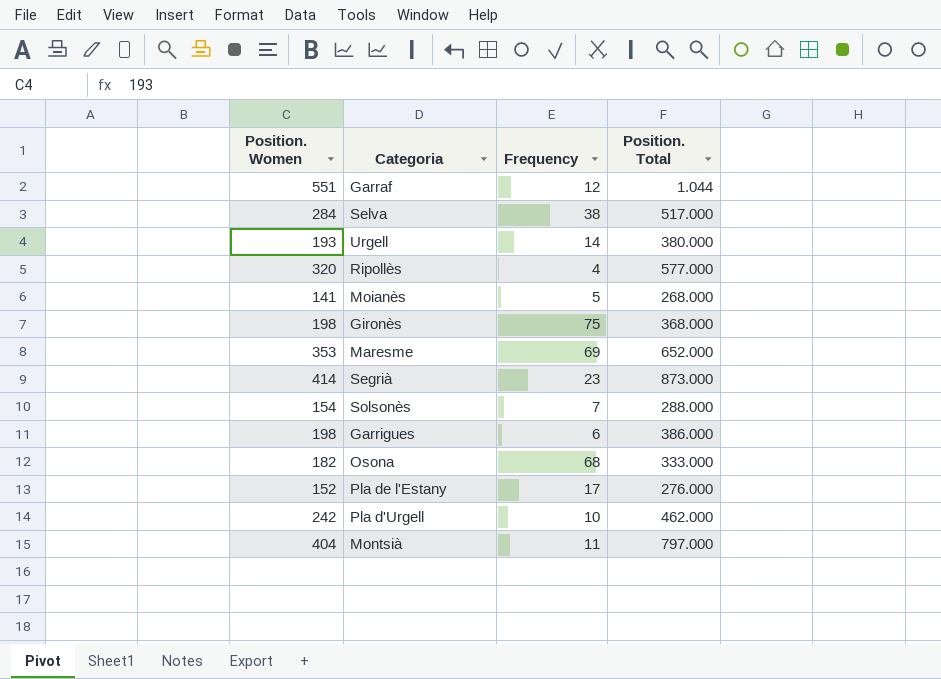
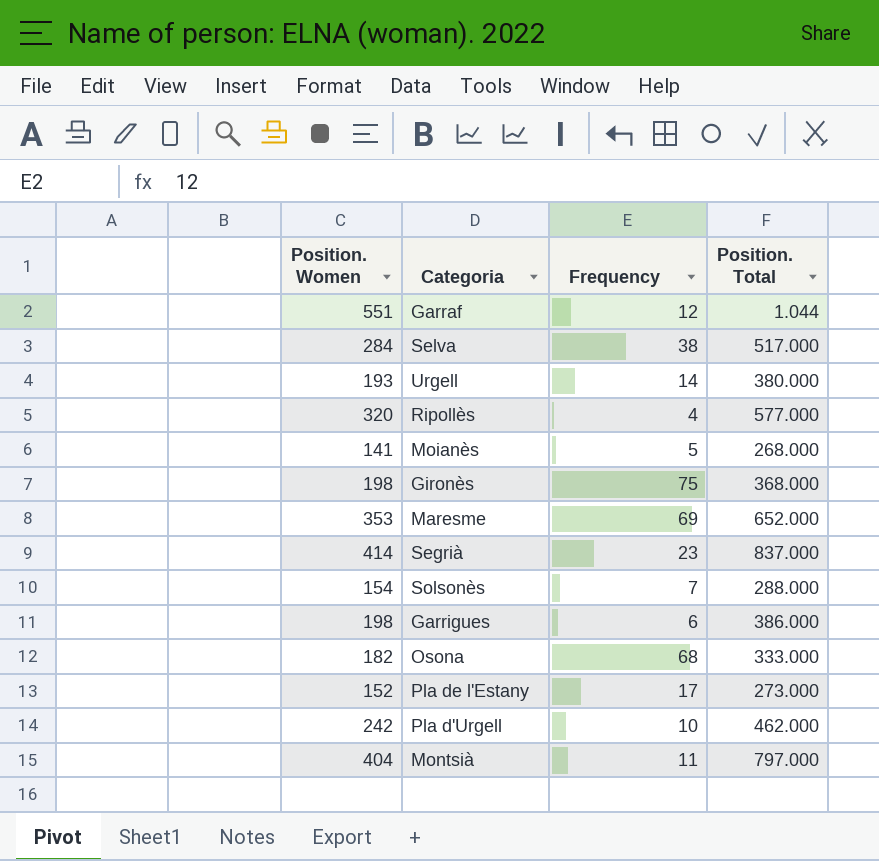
Segrià | Position. Total: 873.000 -> 837.000
Pla de l'Estany | Position. Total: 276.000 -> 273.000

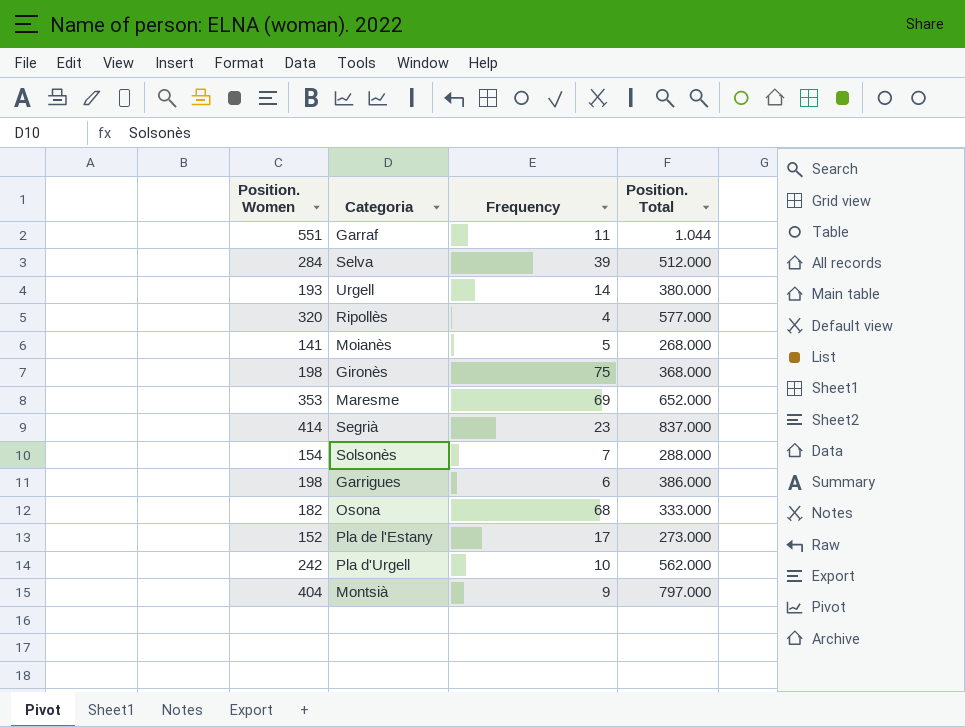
Garraf | Frequency: 12 -> 11
Selva | Frequency: 38 -> 39
Selva | Position. Total: 517.000 -> 512.000
Pla d'Urgell | Position. Total: 462.000 -> 562.000
Montsià | Frequency: 11 -> 9

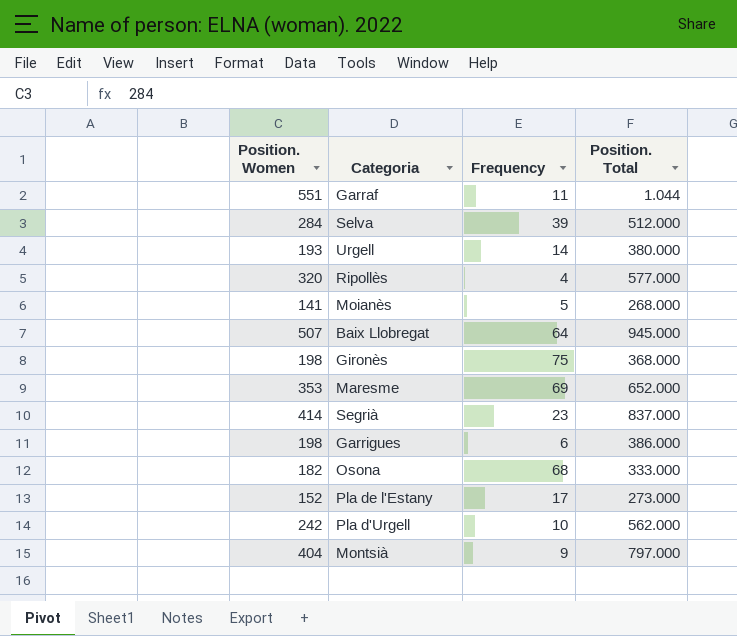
row Solsonès: 154 | 7 | 288.000 -> none
row Baix Llobregat: none -> 507 | 64 | 945.000

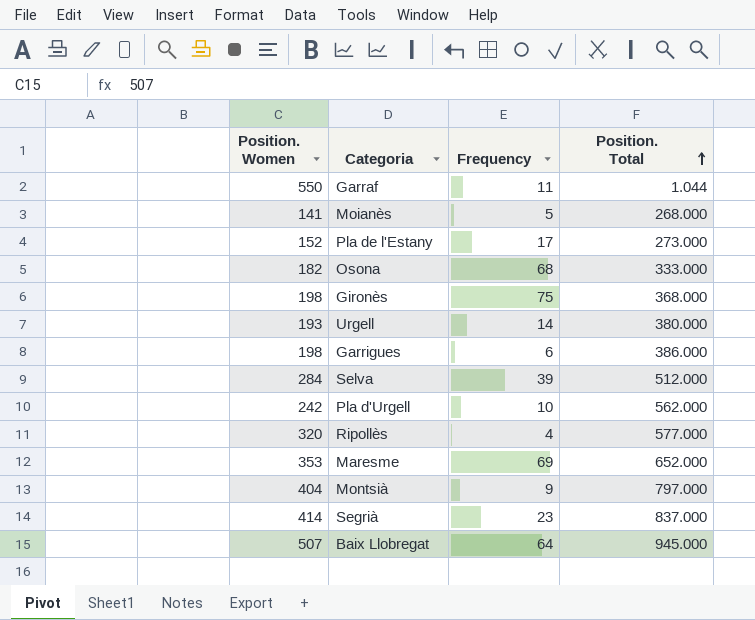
row order: none -> Position. Total ascending
Garraf | Position. Women: 551 -> 550

